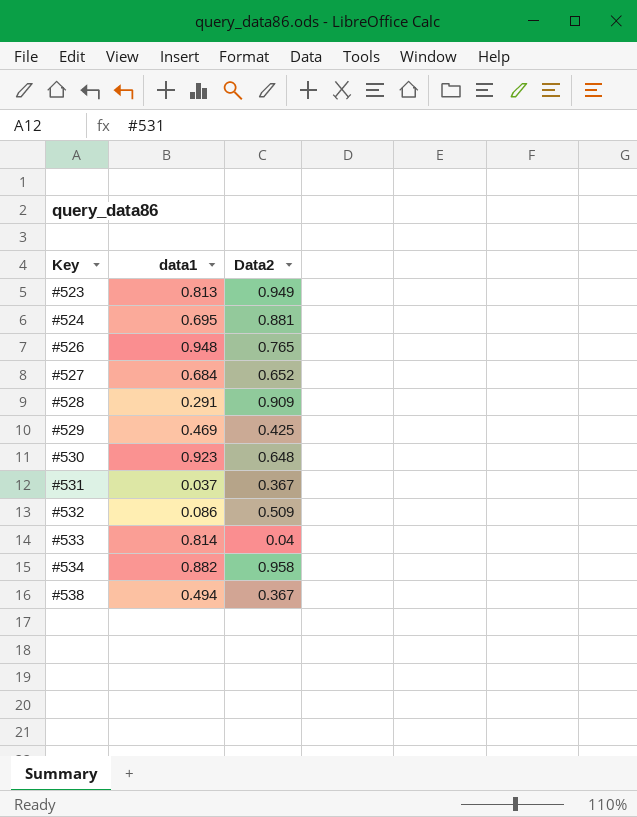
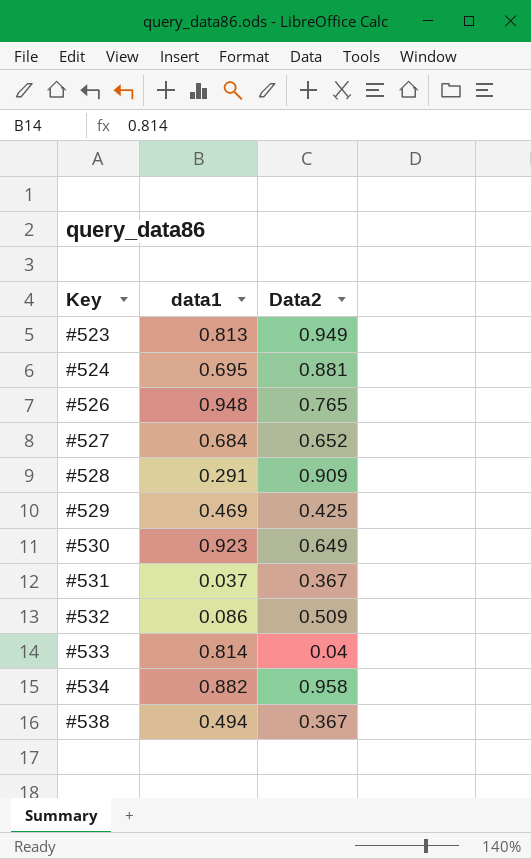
#530 | Data2: 0.648 -> 0.649

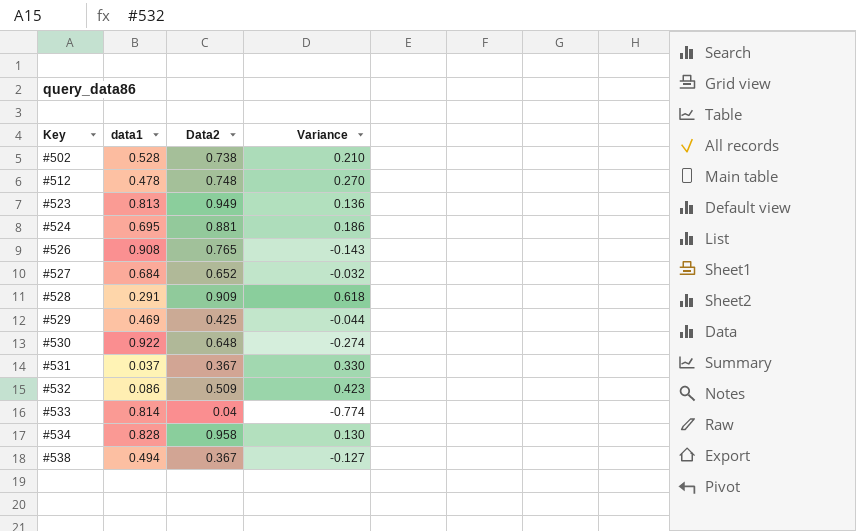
column Variance | formula: none -> [Data2] - [data1]
row #502: none -> 0.528 | 0.738 | 0.210
row #512: none -> 0.478 | 0.748 | 0.270
#526 | data1: 0.948 -> 0.908
#530 | data1: 0.923 -> 0.922
#530 | Data2: 0.649 -> 0.648
#534 | data1: 0.882 -> 0.828

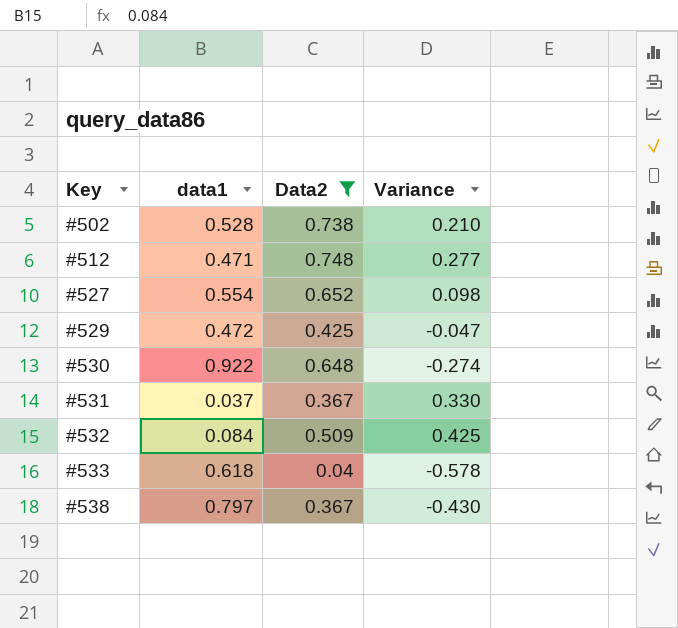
filter: none -> Data2 <= 0.748
#512 | data1: 0.478 -> 0.471
#512 | Variance: 0.270 -> 0.277
#527 | data1: 0.684 -> 0.554
#527 | Variance: -0.032 -> 0.098
#529 | data1: 0.469 -> 0.472
#529 | Variance: -0.044 -> -0.047
#532 | data1: 0.086 -> 0.084
#532 | Variance: 0.423 -> 0.425
#533 | data1: 0.814 -> 0.618
#533 | Variance: -0.774 -> -0.578
#538 | data1: 0.494 -> 0.797
#538 | Variance: -0.127 -> -0.430

